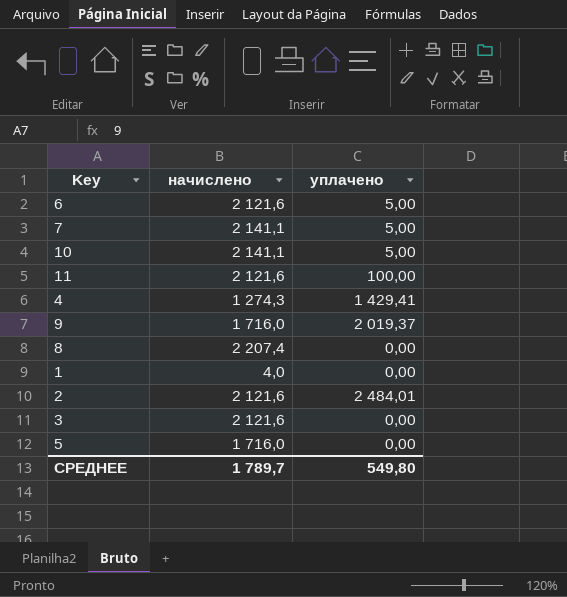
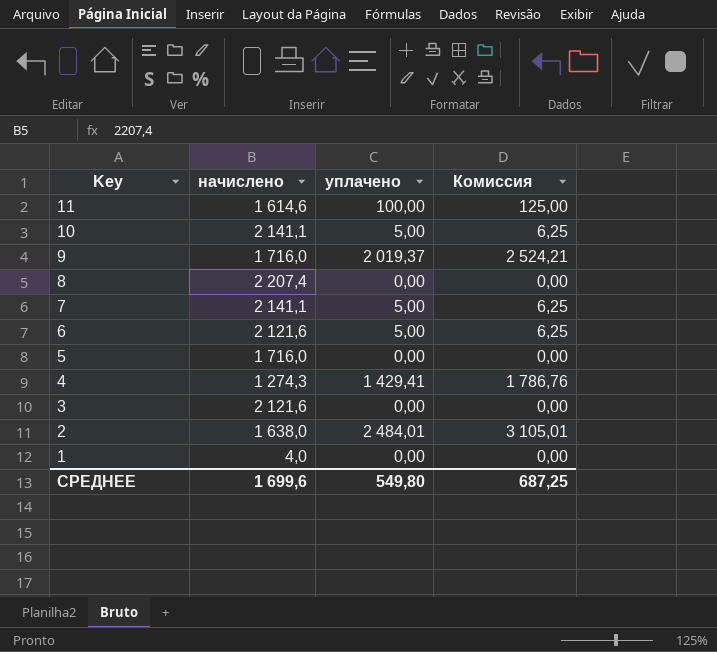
row order: none -> Key descending
column Комиссия | formula: none -> [уплачено] * 1,25
11 | начислено: 2 121,6 -> 1 614,6
2 | начислено: 2 121,6 -> 1 638,0
СРЕДНЕЕ | начислено: 1 789,7 -> 1 699,6

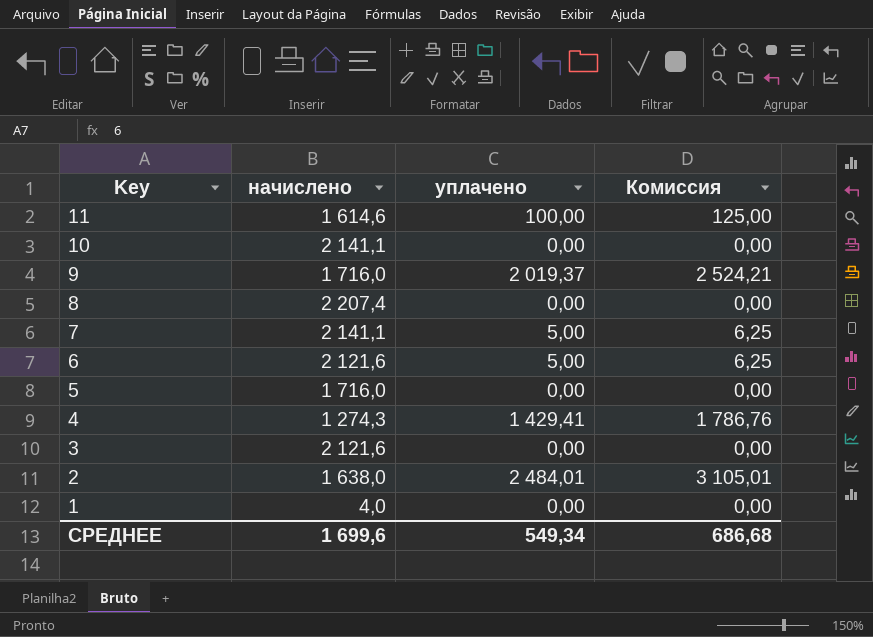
10 | уплачено: 5,00 -> 0,00
10 | Комиссия: 6,25 -> 0,00
СРЕДНЕЕ | уплачено: 549,80 -> 549,34
СРЕДНЕЕ | Комиссия: 687,25 -> 686,68

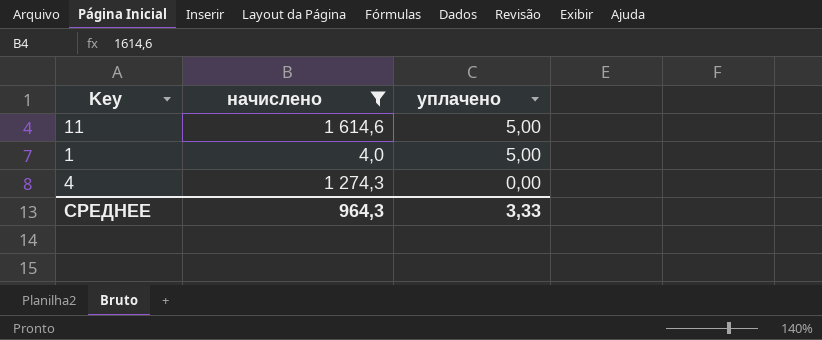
filter: none -> начислено <= 1 614,6
row order: Key descending -> уплачено descending
column Комиссия | formula: [уплачено] * 1,25 -> none
11 | уплачено: 100,00 -> 5,00
1 | уплачено: 0,00 -> 5,00
4 | уплачено: 1 429,41 -> 0,00
СРЕДНЕЕ | начислено: 1 699,6 -> 964,3
СРЕДНЕЕ | уплачено: 549,34 -> 3,33

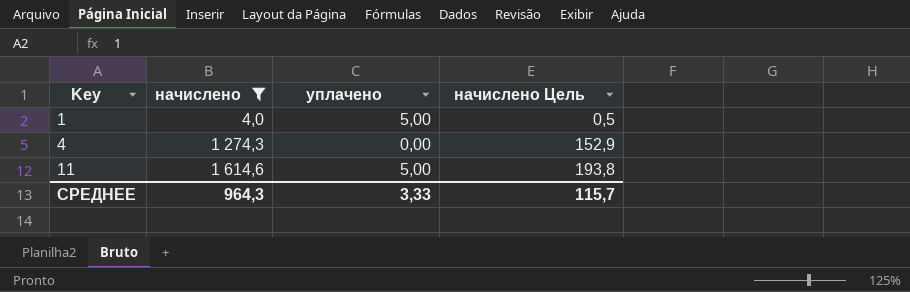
row order: уплачено descending -> Key ascending
column начислено Цель | formula: none -> [начислено] * 0,12

